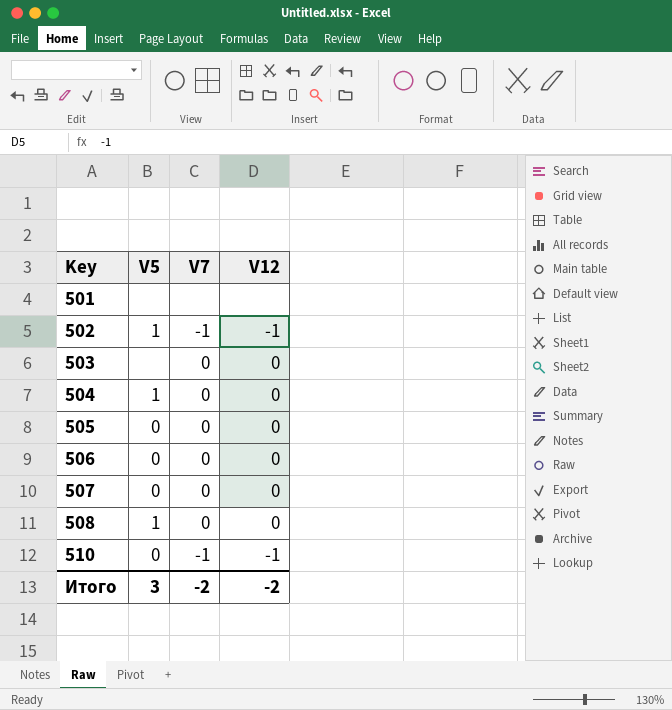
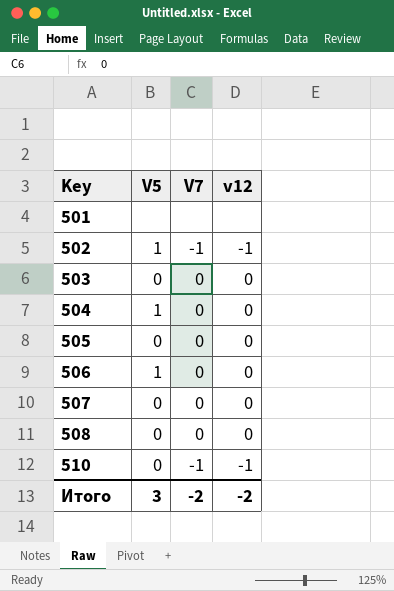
column name: V12 -> v12
503 | V5: none -> 0
506 | V5: 0 -> 1
508 | V5: 1 -> 0

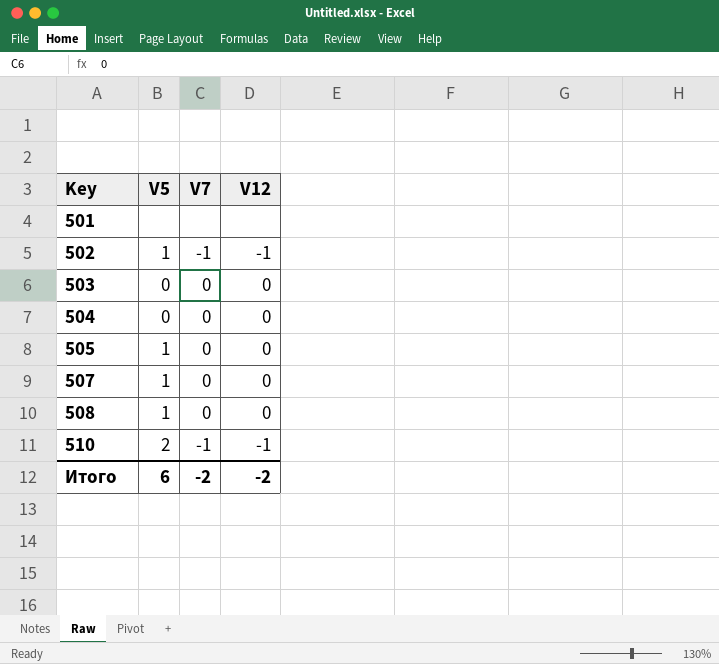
column name: v12 -> V12
row 506: 1 | 0 | 0 -> none
504 | V5: 1 -> 0
505 | V5: 0 -> 1
507 | V5: 0 -> 1
508 | V5: 0 -> 1
510 | V5: 0 -> 2
Итого | V5: 3 -> 6

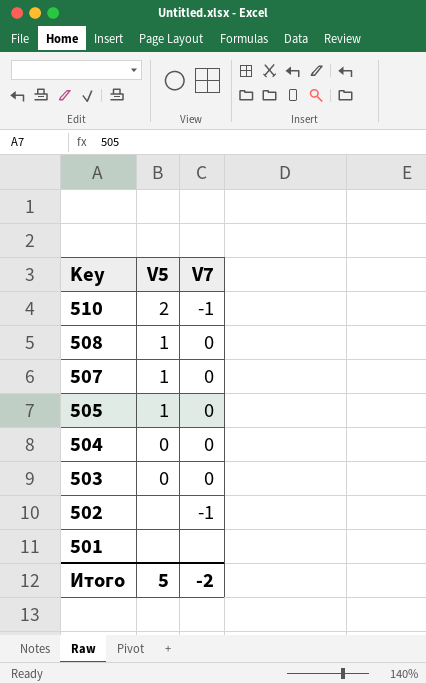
row order: Key ascending -> Key descending
column V12 | position: 4 -> none
502 | V5: 1 -> none
Итого | V5: 6 -> 5

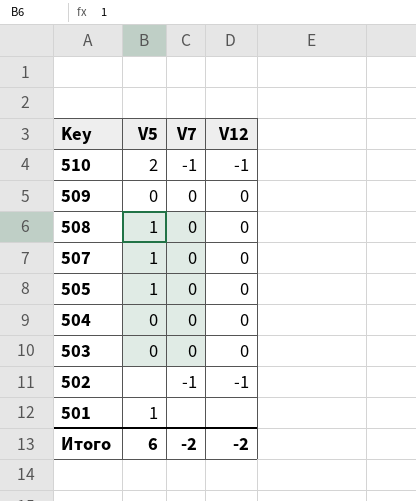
column V12 | position: none -> 4
row 509: none -> 0 | 0 | 0
501 | V5: none -> 1
Итого | V5: 5 -> 6

